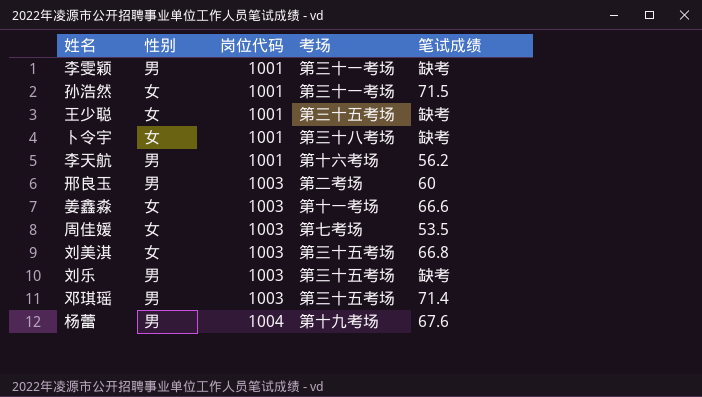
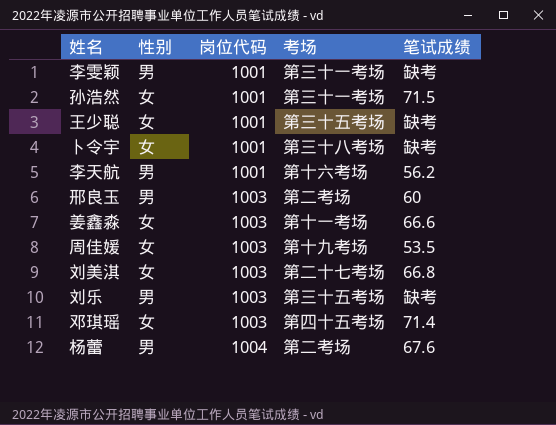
周佳媛 | 考场: 第七考场 -> 第十九考场
刘美淇 | 考场: 第三十五考场 -> 第二十七考场
邓琪瑶 | 性别: 男 -> 女
邓琪瑶 | 考场: 第三十五考场 -> 第四十五考场
杨蕾 | 考场: 第十九考场 -> 第二考场

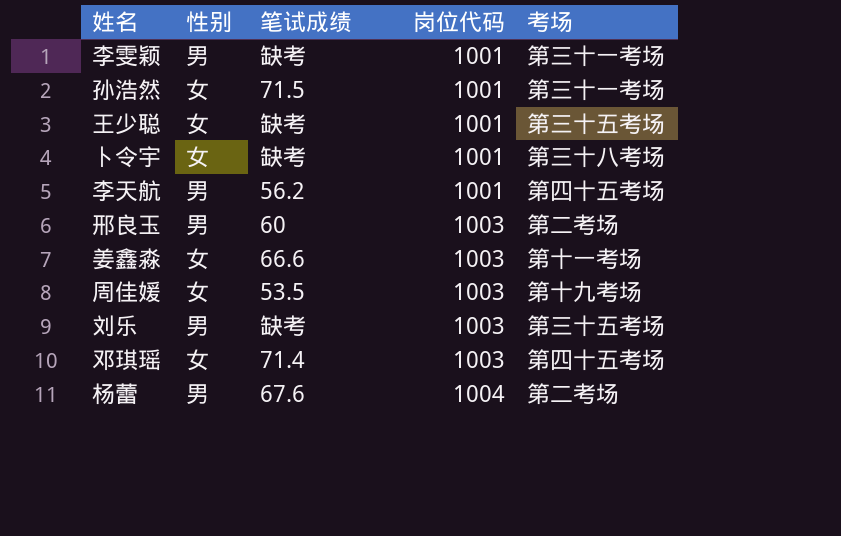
column 笔试成绩 | position: 5 -> 3
row 刘美淇: 女 | 1003 | 第二十七考场 | 66.8 -> none
李天航 | 考场: 第十六考场 -> 第四十五考场

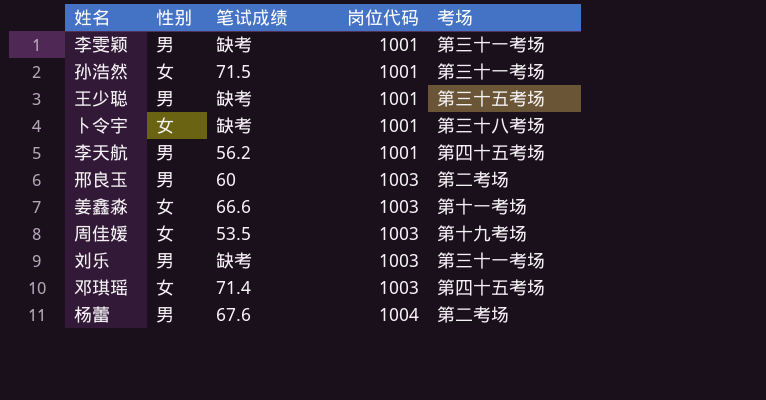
王少聪 | 性别: 女 -> 男
刘乐 | 考场: 第三十五考场 -> 第三十一考场

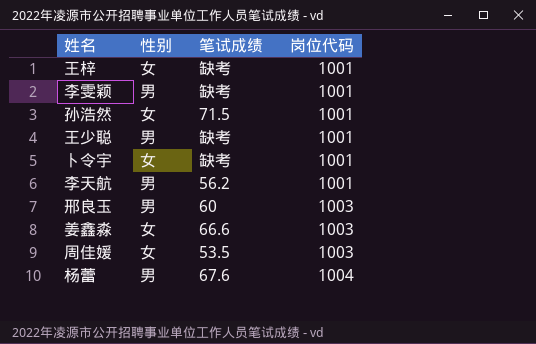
column 考场 | position: 5 -> none
row 刘乐: 男 | 缺考 | 1003 | 第三十一考场 -> none
row 邓琪瑶: 女 | 71.4 | 1003 | 第四十五考场 -> none
row 王梓: none -> 女 | 缺考 | 1001

